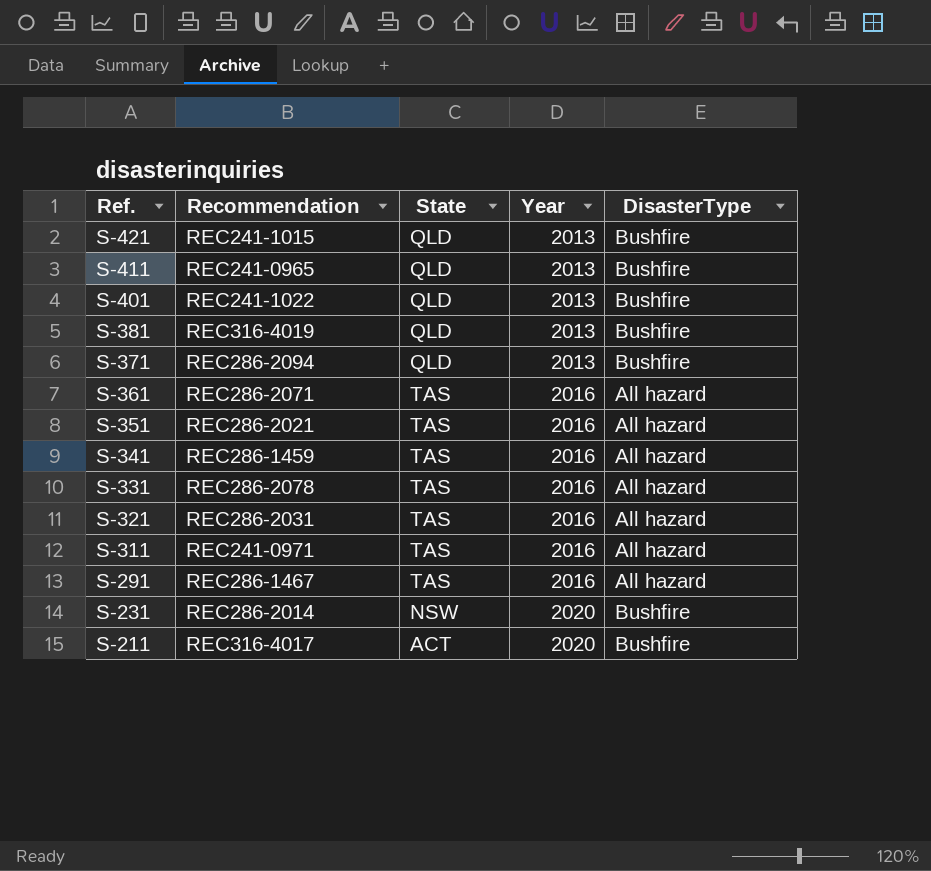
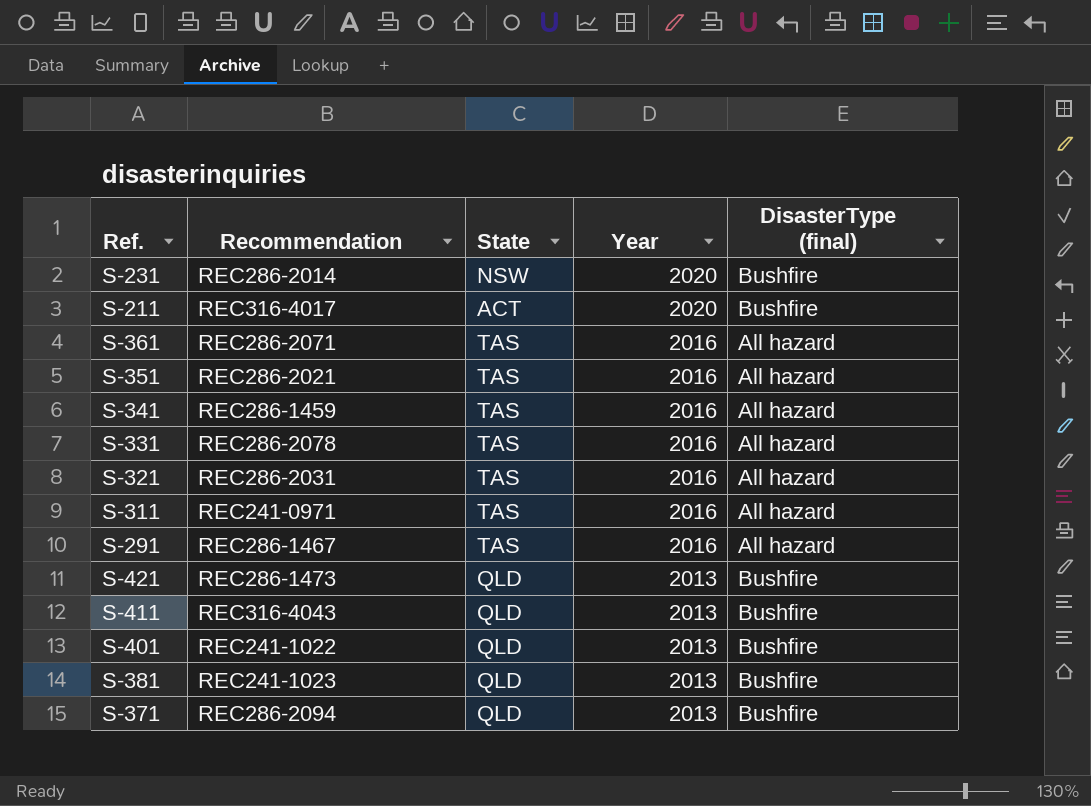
row order: Ref. descending -> Year descending
column name: DisasterType -> DisasterType (final)
S-421 | Recommendation: REC241-1015 -> REC286-1473
S-411 | Recommendation: REC241-0965 -> REC316-4043
S-381 | Recommendation: REC316-4019 -> REC241-1023

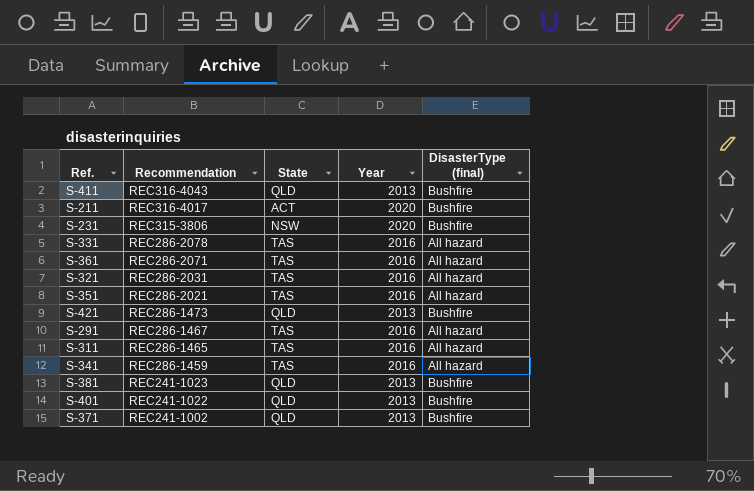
row order: Year descending -> Recommendation descending
S-231 | Recommendation: REC286-2014 -> REC315-3806
S-311 | Recommendation: REC241-0971 -> REC286-1465
S-371 | Recommendation: REC286-2094 -> REC241-1002

